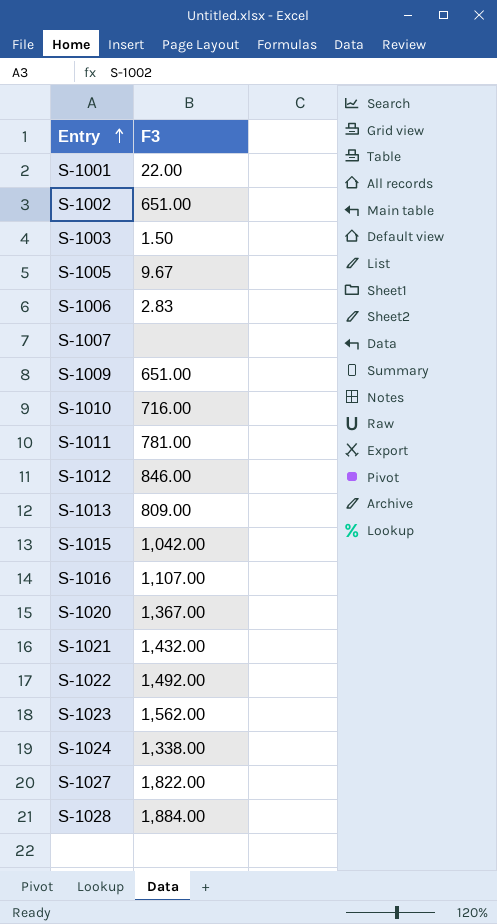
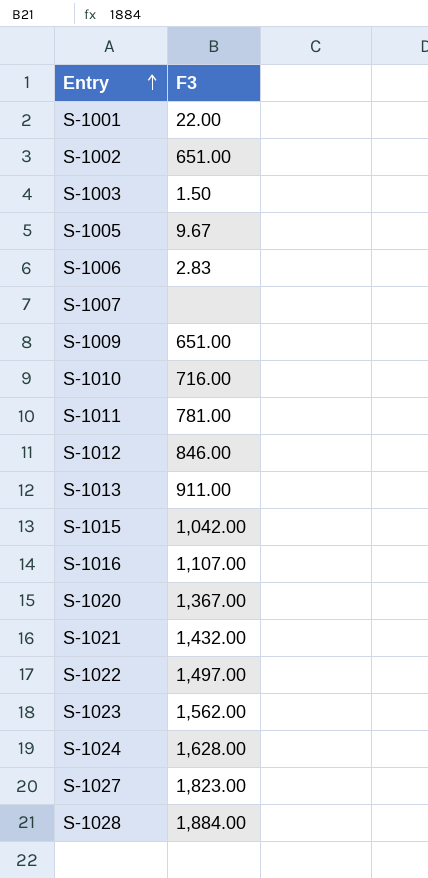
S-1013 | F3: 809.00 -> 911.00
S-1022 | F3: 1,492.00 -> 1,497.00
S-1024 | F3: 1,338.00 -> 1,628.00
S-1027 | F3: 1,822.00 -> 1,823.00

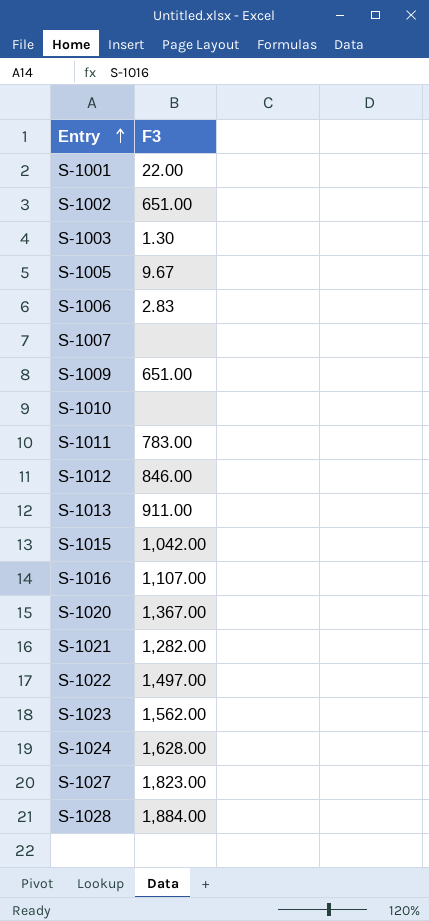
S-1003 | F3: 1.50 -> 1.30
S-1010 | F3: 716.00 -> none
S-1011 | F3: 781.00 -> 783.00
S-1021 | F3: 1,432.00 -> 1,282.00

